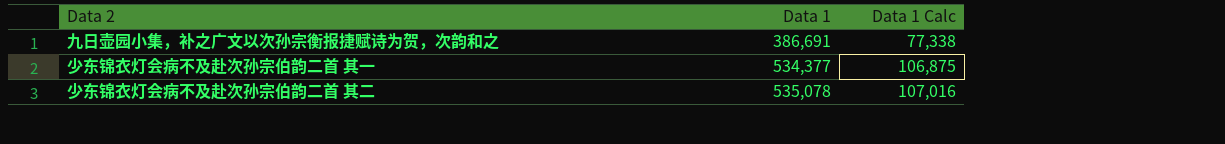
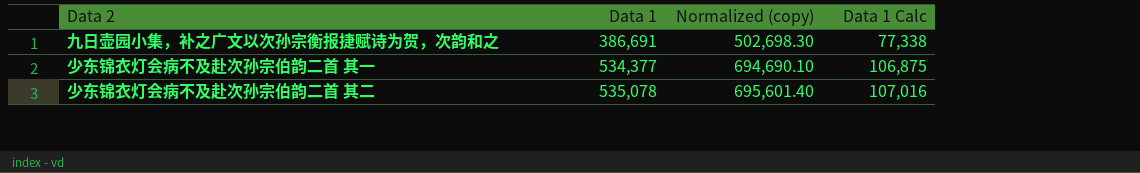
column Normalized (copy) | formula: none -> [Data 1] * 1.3

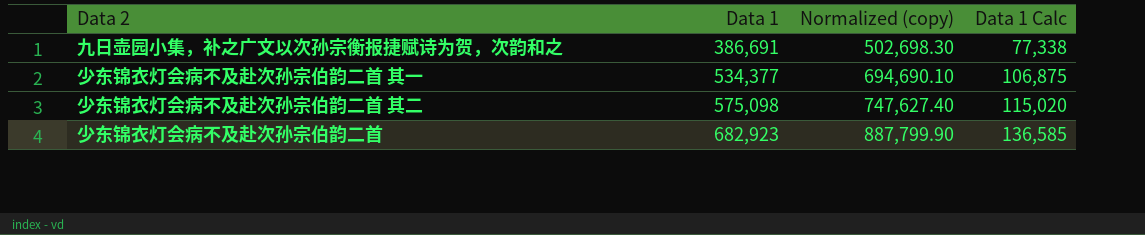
少东锦衣灯会病不及赴次孙宗伯韵二首 其二 | Data 1: 535,078 -> 575,098
少东锦衣灯会病不及赴次孙宗伯韵二首 其二 | Normalized (copy): 695,601.40 -> 747,627.40
少东锦衣灯会病不及赴次孙宗伯韵二首 其二 | Data 1 Calc: 107,016 -> 115,020
row 少东锦衣灯会病不及赴次孙宗伯韵二首: none -> 682,923 | 887,799.90 | 136,585

